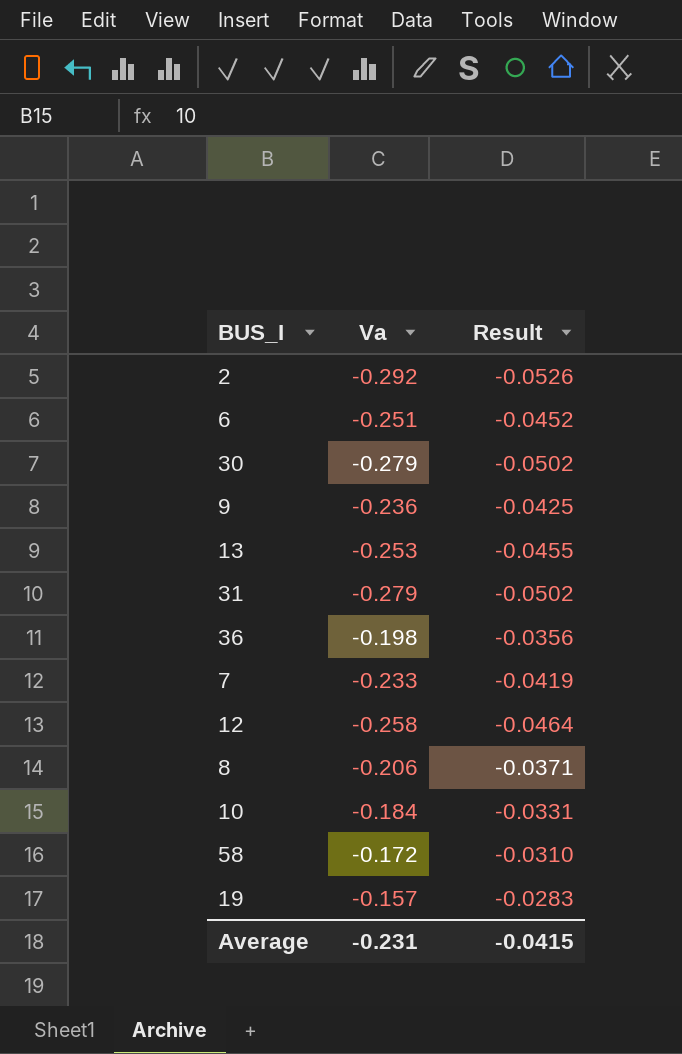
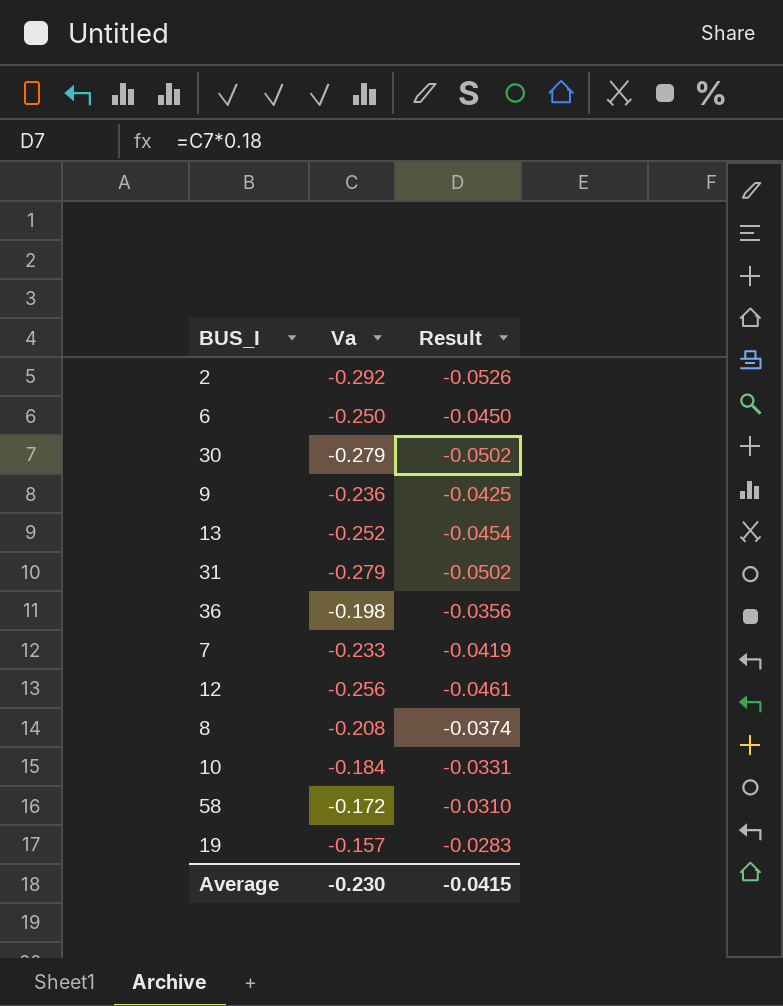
6 | Va: -0.251 -> -0.250
6 | Result: -0.0452 -> -0.0450
13 | Va: -0.253 -> -0.252
13 | Result: -0.0455 -> -0.0454
12 | Va: -0.258 -> -0.256
12 | Result: -0.0464 -> -0.0461
8 | Va: -0.206 -> -0.208
8 | Result: -0.0371 -> -0.0374
Average | Va: -0.231 -> -0.230

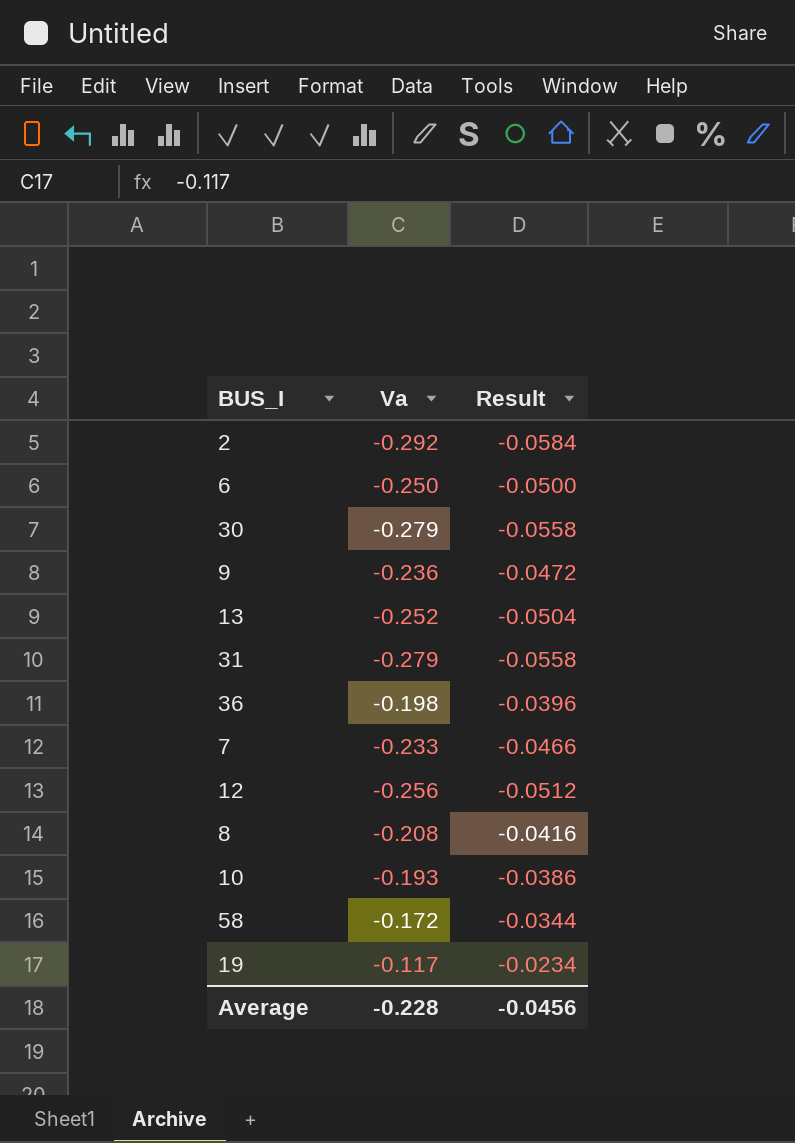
column Result | formula: [Va] * 0.18 -> [Va] * 0.2
10 | Va: -0.184 -> -0.193
19 | Va: -0.157 -> -0.117
Average | Va: -0.230 -> -0.228
Average | Result: -0.0415 -> -0.0456

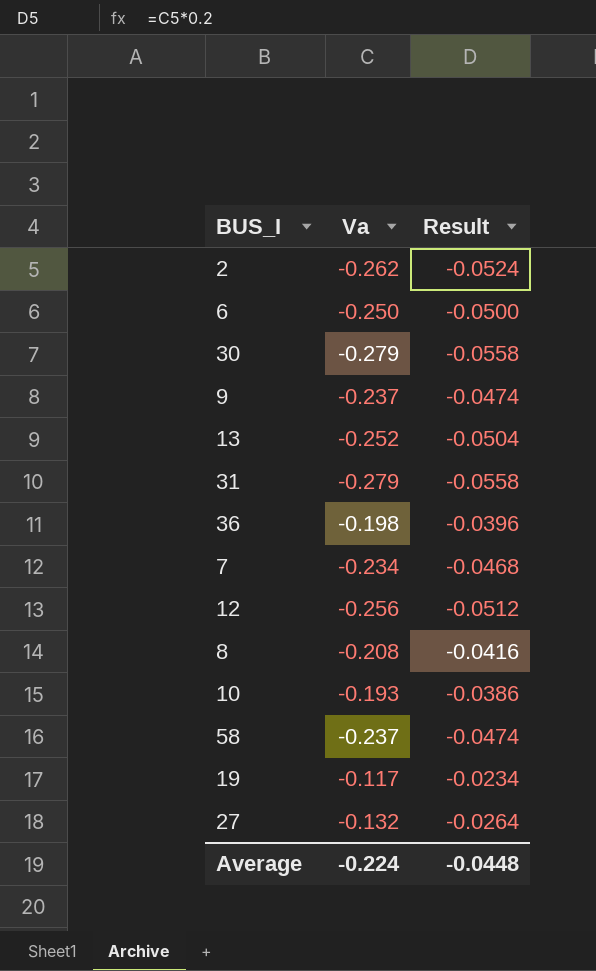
2 | Va: -0.292 -> -0.262
2 | Result: -0.0584 -> -0.0524
9 | Va: -0.236 -> -0.237
9 | Result: -0.0472 -> -0.0474
7 | Va: -0.233 -> -0.234
7 | Result: -0.0466 -> -0.0468
58 | Va: -0.172 -> -0.237
58 | Result: -0.0344 -> -0.0474
row 27: none -> -0.132 | -0.0264
Average | Va: -0.228 -> -0.224
Average | Result: -0.0456 -> -0.0448

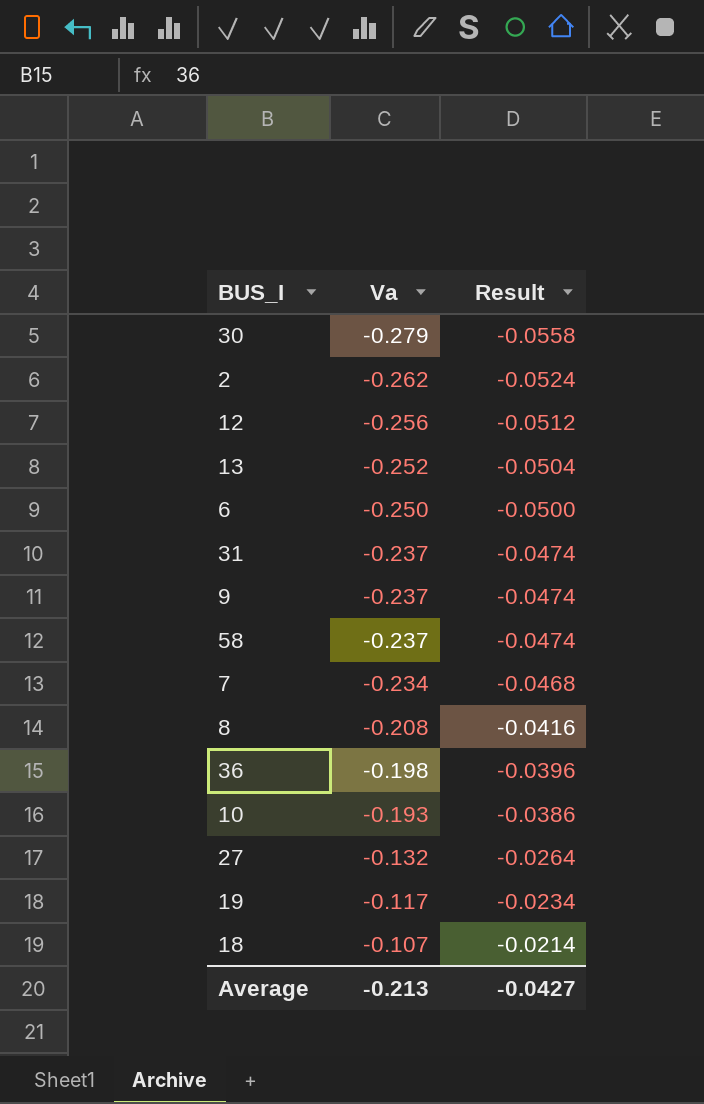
row order: none -> Va ascending
31 | Va: -0.279 -> -0.237
31 | Result: -0.0558 -> -0.0474
row 18: none -> -0.107 | -0.0214
Average | Va: -0.224 -> -0.213
Average | Result: -0.0448 -> -0.0427

